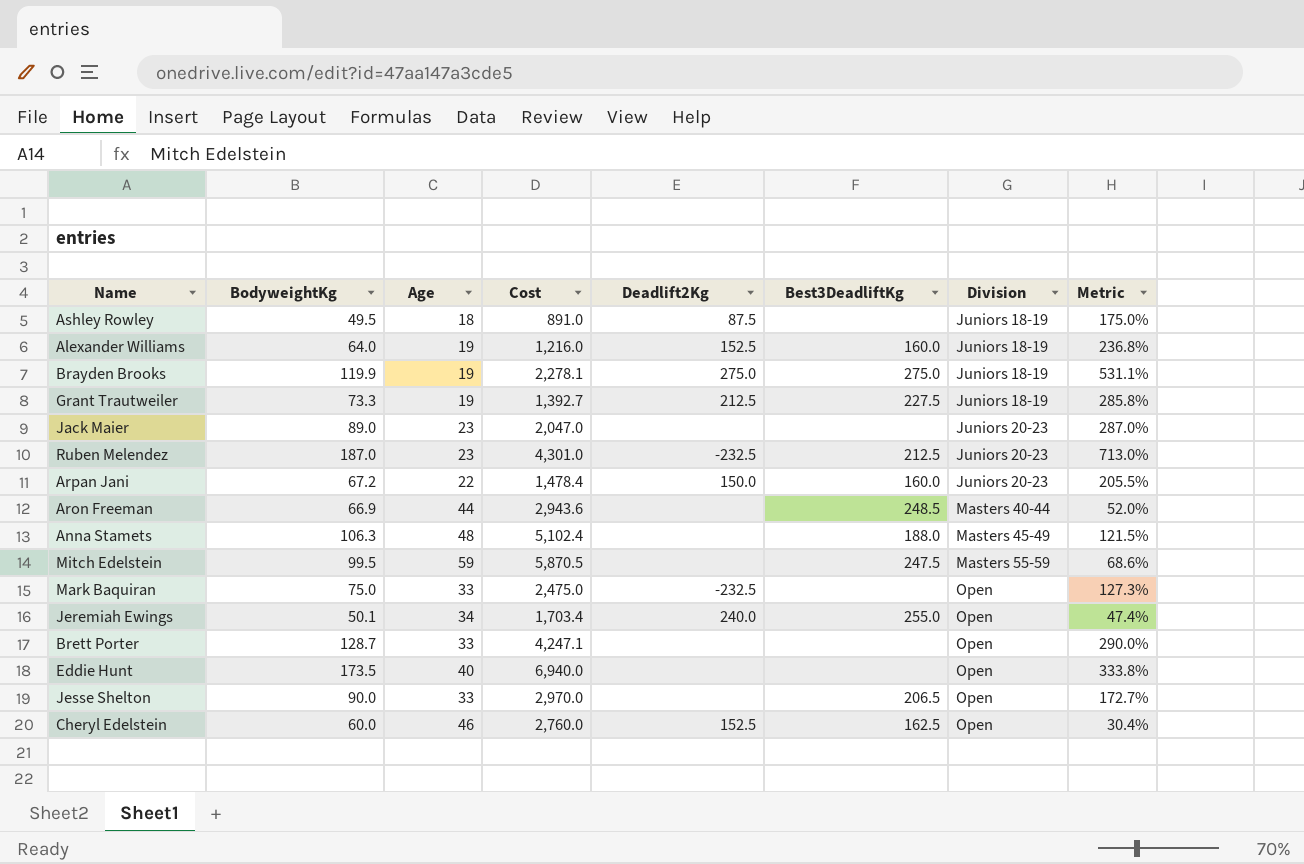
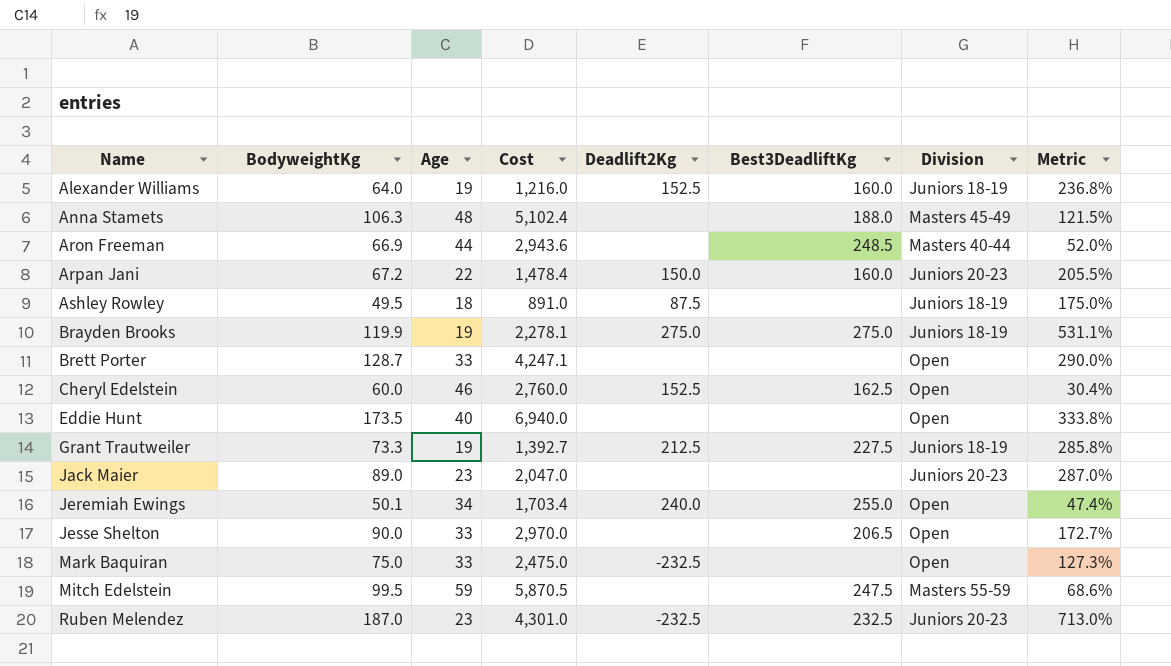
row order: Division ascending -> Name ascending
Ruben Melendez | Best3DeadliftKg: 212.5 -> 232.5

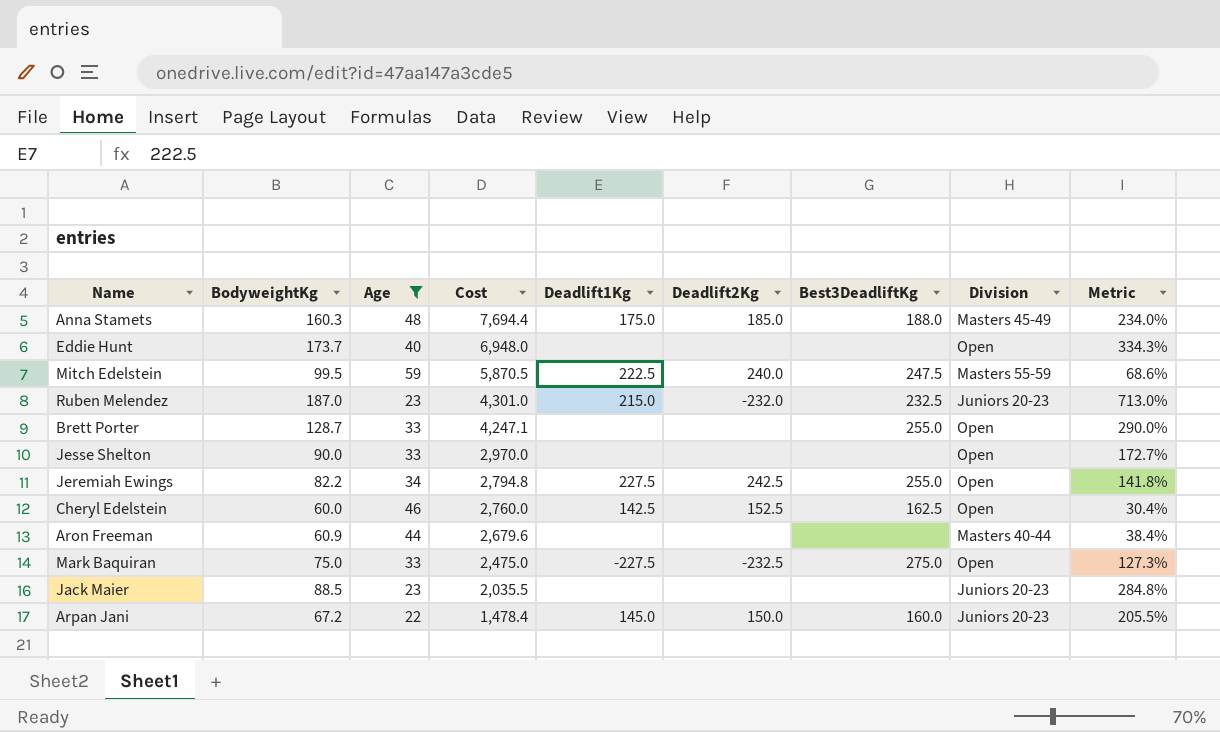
filter: none -> Age >= 22
row order: Name ascending -> Cost descending
column Deadlift1Kg | position: none -> 5
Anna Stamets | BodyweightKg: 106.3 -> 160.3
Anna Stamets | Cost: 5,102.4 -> 7,694.4
Anna Stamets | Deadlift2Kg: none -> 185.0
Anna Stamets | Metric: 121.5% -> 234.0%
Eddie Hunt | BodyweightKg: 173.5 -> 173.7
Eddie Hunt | Cost: 6,940.0 -> 6,948.0
Eddie Hunt | Metric: 333.8% -> 334.3%
Mitch Edelstein | Deadlift2Kg: none -> 240.0
Ruben Melendez | Deadlift2Kg: -232.5 -> -232.0
Brett Porter | Best3DeadliftKg: none -> 255.0
Jesse Shelton | Best3DeadliftKg: 206.5 -> none
Jeremiah Ewings | BodyweightKg: 50.1 -> 82.2
Jeremiah Ewings | Cost: 1,703.4 -> 2,794.8
Jeremiah Ewings | Deadlift2Kg: 240.0 -> 242.5
Jeremiah Ewings | Metric: 47.4% -> 141.8%
Aron Freeman | BodyweightKg: 66.9 -> 60.9
Aron Freeman | Cost: 2,943.6 -> 2,679.6
Aron Freeman | Best3DeadliftKg: 248.5 -> none
Aron Freeman | Metric: 52.0% -> 38.4%
Mark Baquiran | Best3DeadliftKg: none -> 275.0
Jack Maier | BodyweightKg: 89.0 -> 88.5
Jack Maier | Cost: 2,047.0 -> 2,035.5
Jack Maier | Metric: 287.0% -> 284.8%

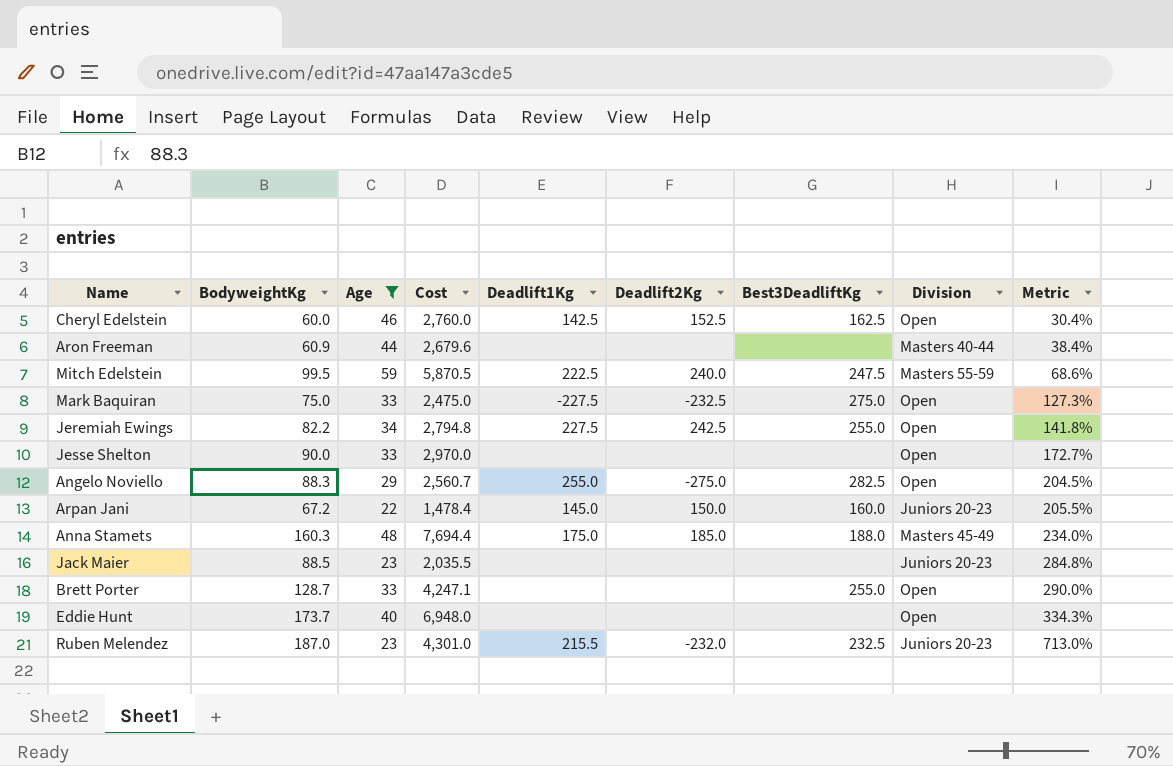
row order: Cost descending -> Metric ascending
row Angelo Noviello: none -> 88.3 | 29 | 2,560.7 | 255.0 | -275.0 | 282.5 | Open | 204.5%
Ruben Melendez | Deadlift1Kg: 215.0 -> 215.5

